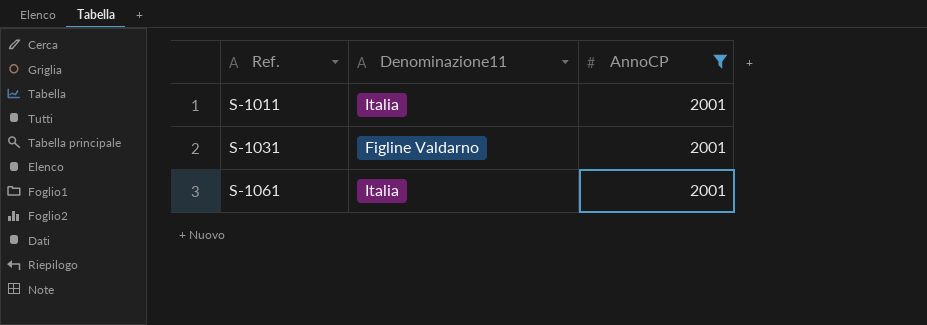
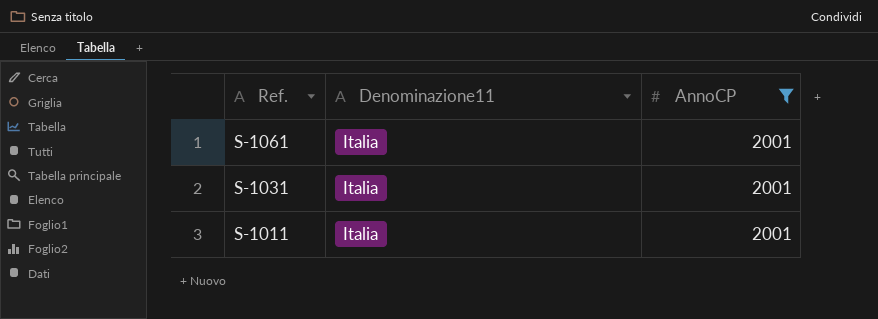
row order: Ref. ascending -> Ref. descending
S-1031 | Denominazione11: Figline Valdarno -> Italia

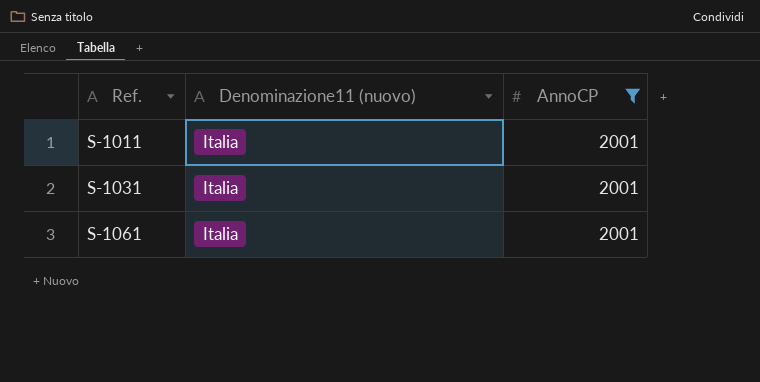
row order: Ref. descending -> Ref. ascending
column name: Denominazione11 -> Denominazione11 (nuovo)

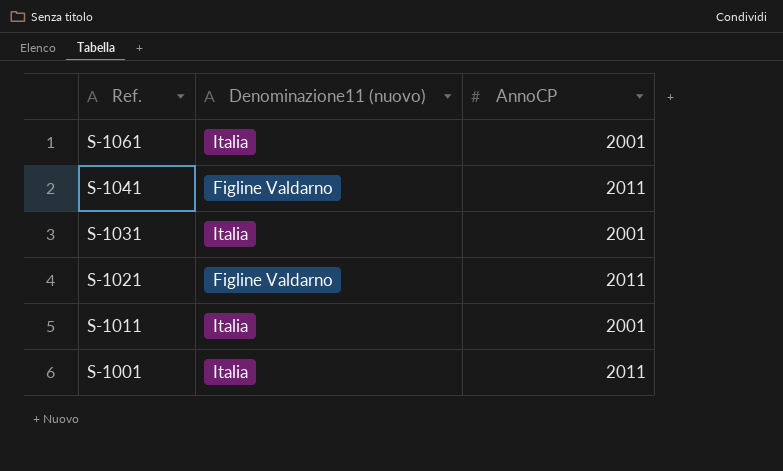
filter: AnnoCP = 2001 -> none
row order: Ref. ascending -> Ref. descending

